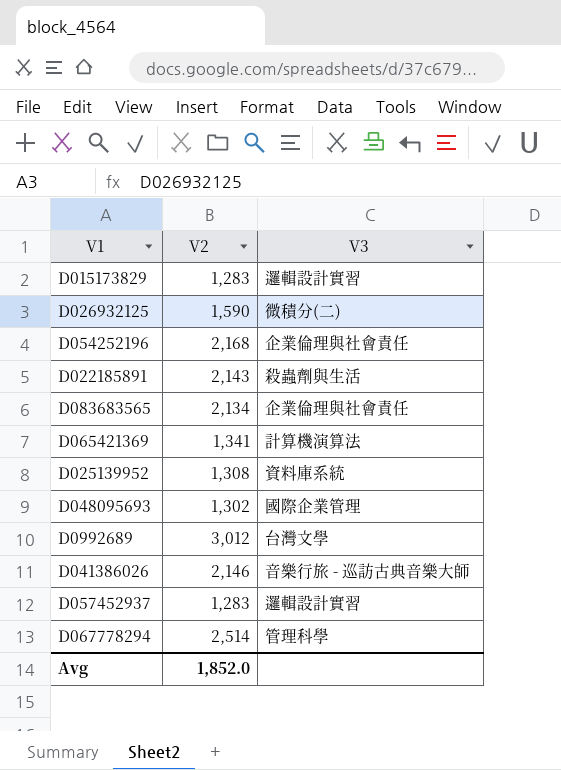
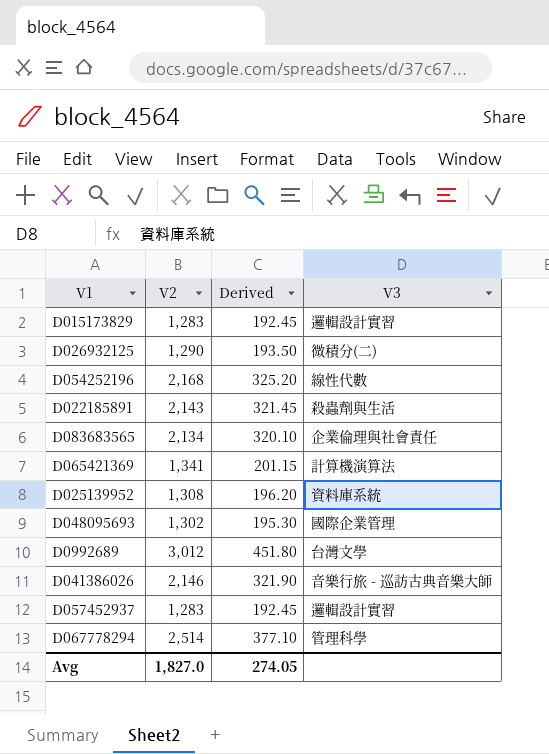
column Derived | formula: none -> [V2] * 0.15
D026932125 | V2: 1,590 -> 1,290
D054252196 | V3: 企業倫理與社會責任 -> 線性代數
Avg | V2: 1,852.0 -> 1,827.0

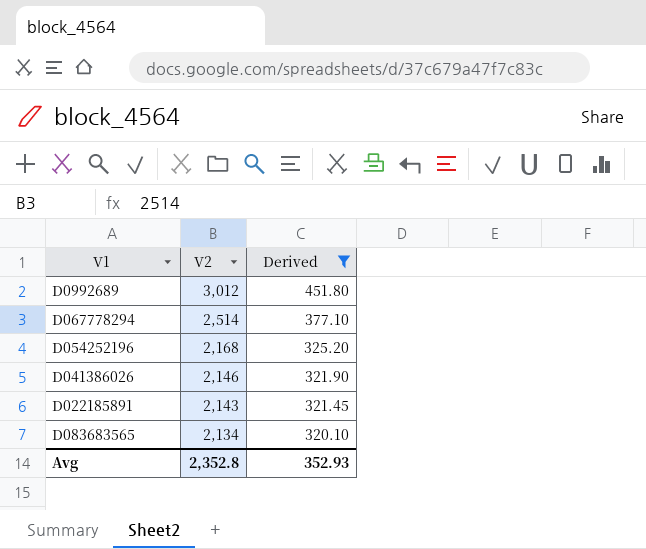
filter: none -> Derived >= 320.10
row order: none -> V2 descending
column V3 | position: 4 -> none
Avg | V2: 1,827.0 -> 2,352.8
Avg | Derived: 274.05 -> 352.93

